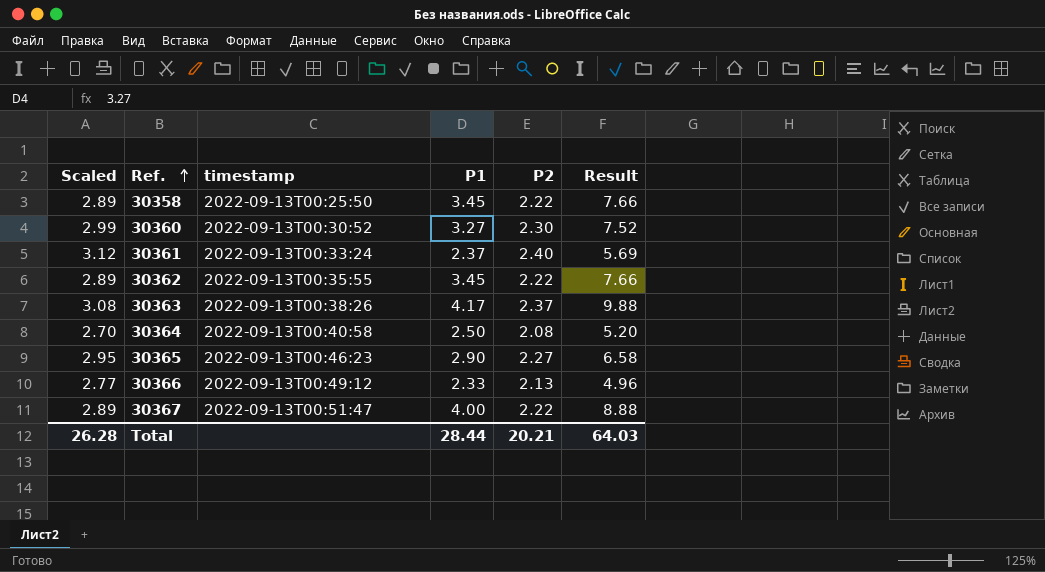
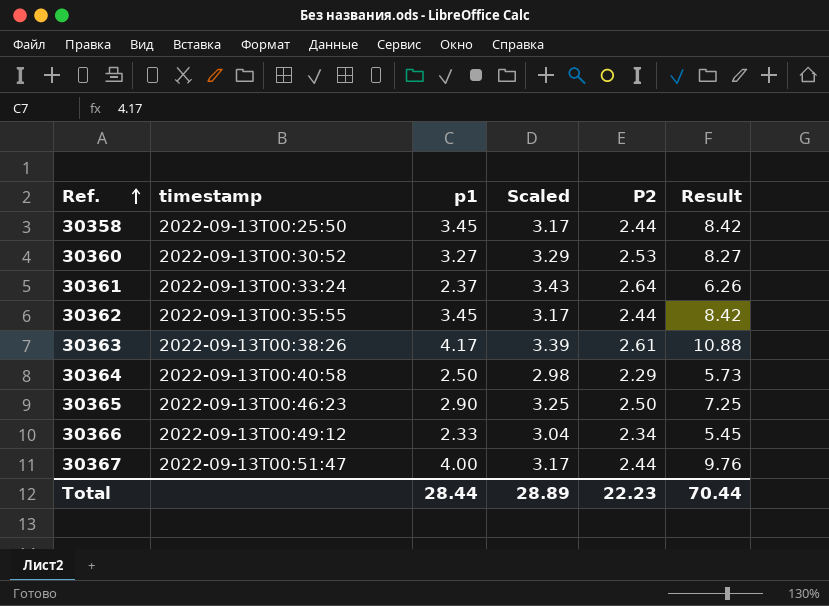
column name: P1 -> p1
column Scaled | position: 1 -> 4
30358 | Scaled: 2.89 -> 3.17
30358 | P2: 2.22 -> 2.44
30358 | Result: 7.66 -> 8.42
30360 | Scaled: 2.99 -> 3.29
30360 | P2: 2.30 -> 2.53
30360 | Result: 7.52 -> 8.27
30361 | Scaled: 3.12 -> 3.43
30361 | P2: 2.40 -> 2.64
30361 | Result: 5.69 -> 6.26
30362 | Scaled: 2.89 -> 3.17
30362 | P2: 2.22 -> 2.44
30362 | Result: 7.66 -> 8.42
30363 | Scaled: 3.08 -> 3.39
30363 | P2: 2.37 -> 2.61
30363 | Result: 9.88 -> 10.88
30364 | Scaled: 2.70 -> 2.98
30364 | P2: 2.08 -> 2.29
30364 | Result: 5.20 -> 5.73
30365 | Scaled: 2.95 -> 3.25
30365 | P2: 2.27 -> 2.50
30365 | Result: 6.58 -> 7.25
30366 | Scaled: 2.77 -> 3.04
30366 | P2: 2.13 -> 2.34
30366 | Result: 4.96 -> 5.45
30367 | Scaled: 2.89 -> 3.17
30367 | P2: 2.22 -> 2.44
30367 | Result: 8.88 -> 9.76
Total | Scaled: 26.28 -> 28.89
Total | P2: 20.21 -> 22.23
Total | Result: 64.03 -> 70.44

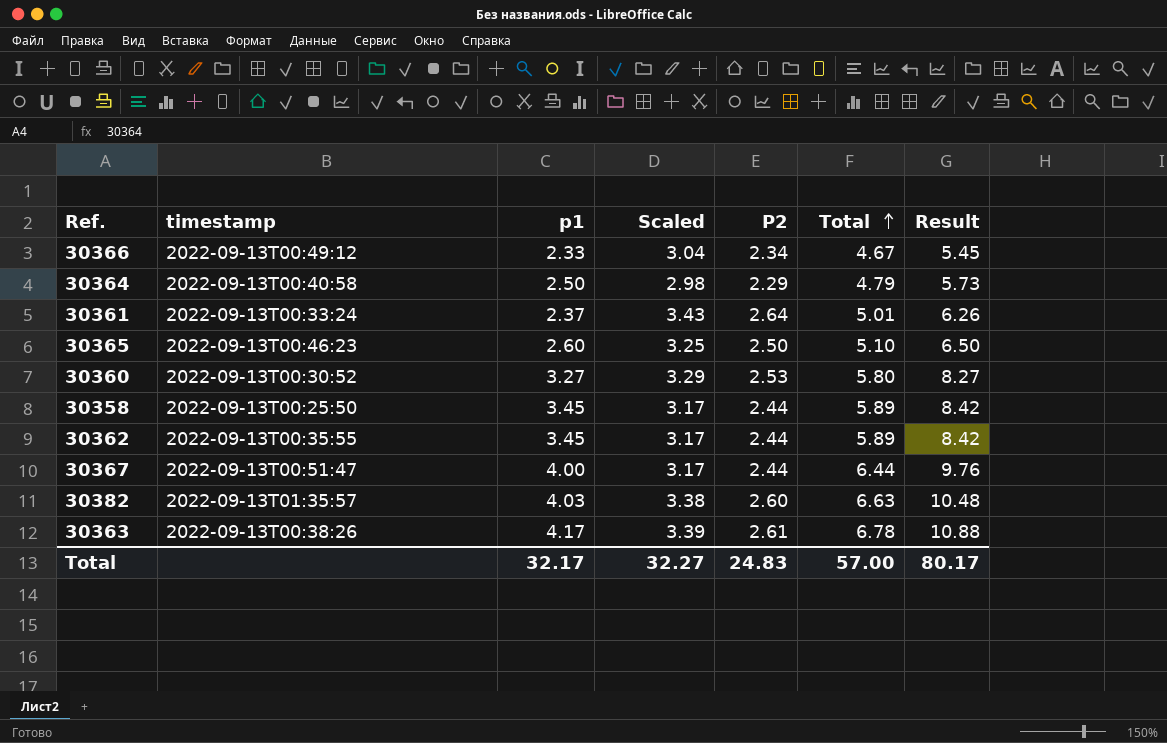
row order: Ref. ascending -> Total ascending
column Total | formula: none -> [p1] + [P2]
30365 | p1: 2.90 -> 2.60
30365 | Result: 7.25 -> 6.50
row 30382: none -> 2022-09-13T01:35:57 | 4.03 | 3.38 | 2.60 | 6.63 | 10.48
Total | p1: 28.44 -> 32.17
Total | Scaled: 28.89 -> 32.27
Total | P2: 22.23 -> 24.83
Total | Result: 70.44 -> 80.17

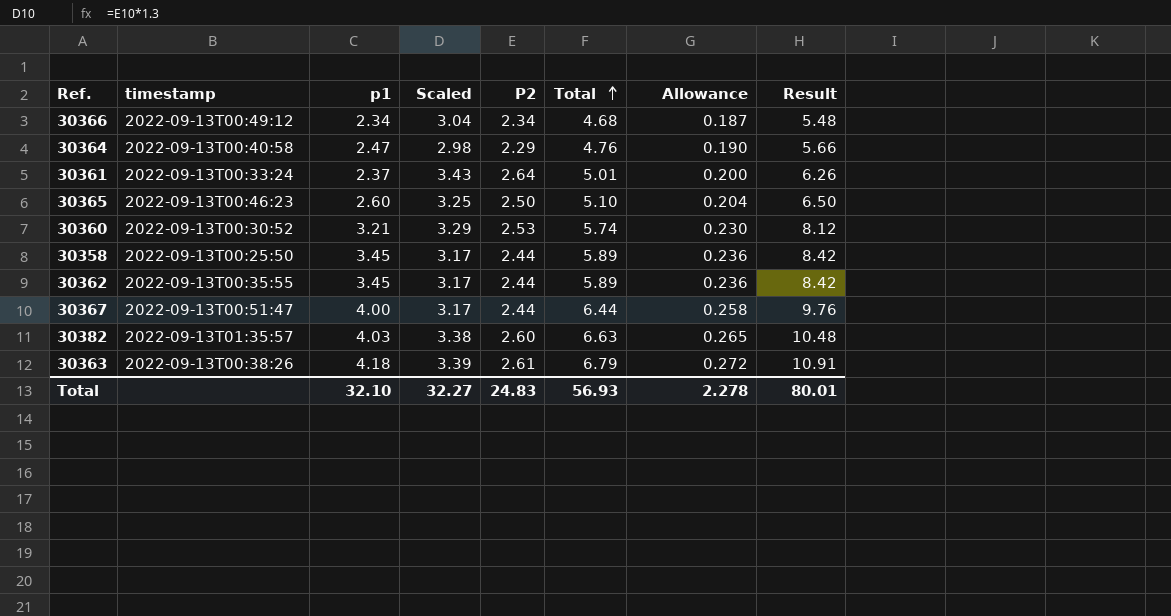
column Allowance | formula: none -> [Total] * 0.04
30366 | p1: 2.33 -> 2.34
30366 | Total: 4.67 -> 4.68
30366 | Result: 5.45 -> 5.48
30364 | p1: 2.50 -> 2.47
30364 | Total: 4.79 -> 4.76
30364 | Result: 5.73 -> 5.66
30360 | p1: 3.27 -> 3.21
30360 | Total: 5.80 -> 5.74
30360 | Result: 8.27 -> 8.12
30363 | p1: 4.17 -> 4.18
30363 | Total: 6.78 -> 6.79
30363 | Result: 10.88 -> 10.91
Total | p1: 32.17 -> 32.10
Total | Total: 57.00 -> 56.93
Total | Result: 80.17 -> 80.01

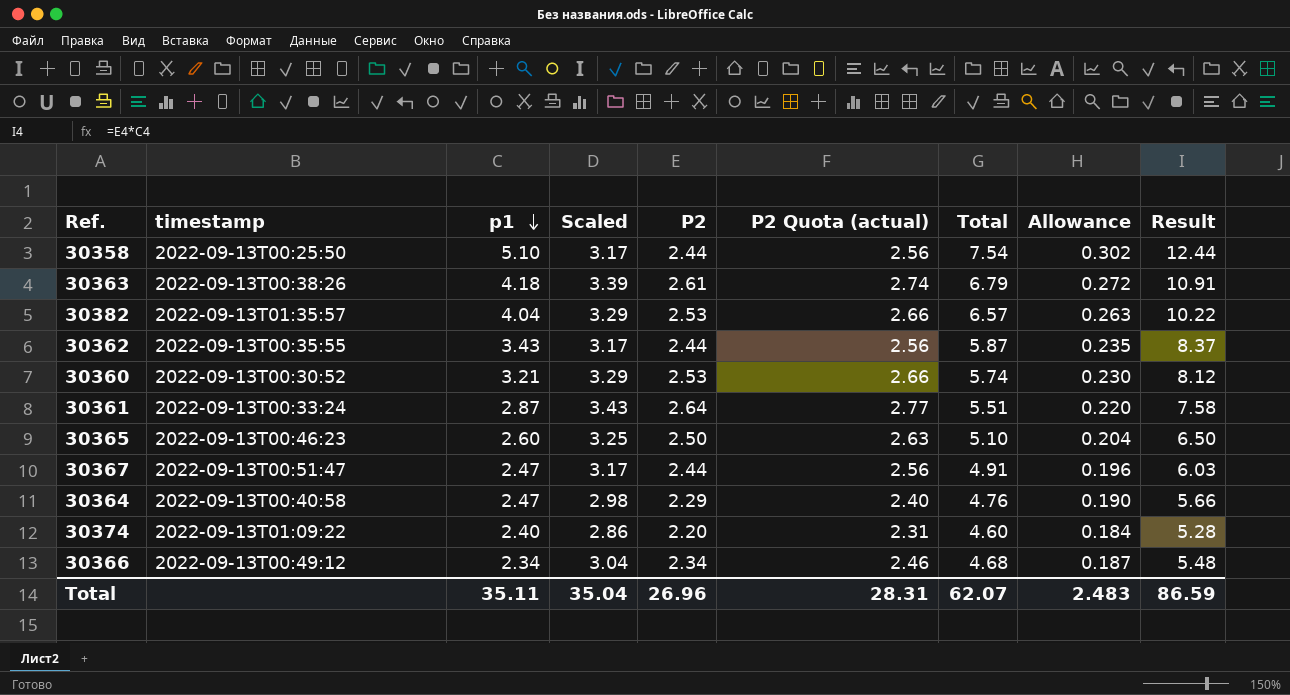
row order: Total ascending -> p1 descending
column P2 Quota (actual) | formula: none -> [P2] * 1.05
30358 | p1: 3.45 -> 5.10
30358 | Total: 5.89 -> 7.54
30358 | Allowance: 0.236 -> 0.302
30358 | Result: 8.42 -> 12.44
30382 | p1: 4.03 -> 4.04
30382 | Scaled: 3.38 -> 3.29
30382 | P2: 2.60 -> 2.53
30382 | Total: 6.63 -> 6.57
30382 | Allowance: 0.265 -> 0.263
30382 | Result: 10.48 -> 10.22
30362 | p1: 3.45 -> 3.43
30362 | Total: 5.89 -> 5.87
30362 | Allowance: 0.236 -> 0.235
30362 | Result: 8.42 -> 8.37
30361 | p1: 2.37 -> 2.87
30361 | Total: 5.01 -> 5.51
30361 | Allowance: 0.200 -> 0.220
30361 | Result: 6.26 -> 7.58
30367 | p1: 4.00 -> 2.47
30367 | Total: 6.44 -> 4.91
30367 | Allowance: 0.258 -> 0.196
30367 | Result: 9.76 -> 6.03
row 30374: none -> 2022-09-13T01:09:22 | 2.40 | 2.86 | 2.20 | 2.31 | 4.60 | 0.184 | 5.28
Total | p1: 32.10 -> 35.11
Total | Scaled: 32.27 -> 35.04
Total | P2: 24.83 -> 26.96
Total | Total: 56.93 -> 62.07
Total | Allowance: 2.278 -> 2.483
Total | Result: 80.01 -> 86.59

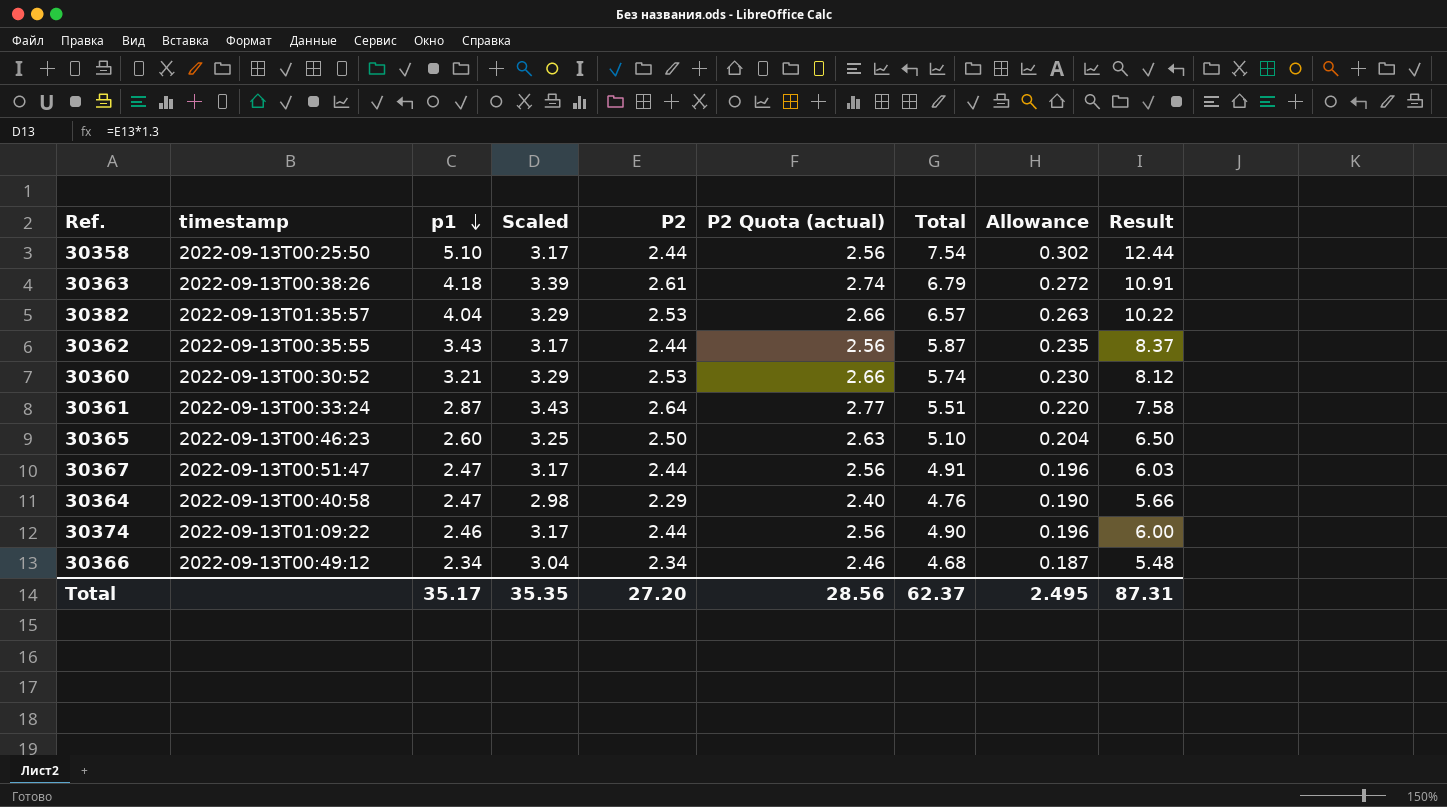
30374 | p1: 2.40 -> 2.46
30374 | Scaled: 2.86 -> 3.17
30374 | P2: 2.20 -> 2.44
30374 | P2 Quota (actual): 2.31 -> 2.56
30374 | Total: 4.60 -> 4.90
30374 | Allowance: 0.184 -> 0.196
30374 | Result: 5.28 -> 6.00
Total | p1: 35.11 -> 35.17
Total | Scaled: 35.04 -> 35.35
Total | P2: 26.96 -> 27.20
Total | P2 Quota (actual): 28.31 -> 28.56
Total | Total: 62.07 -> 62.37
Total | Allowance: 2.483 -> 2.495
Total | Result: 86.59 -> 87.31

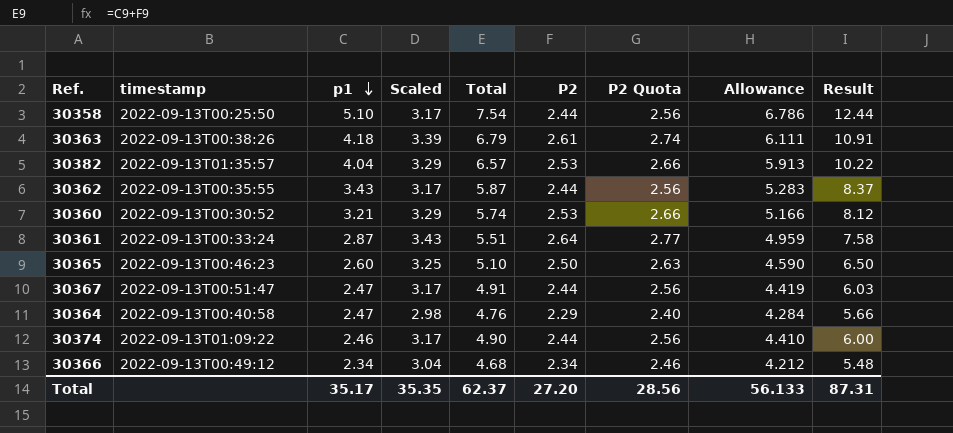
column Total | position: 7 -> 5
column name: P2 Quota (actual) -> P2 Quota
column Allowance | formula: [Total] * 0.04 -> [Total] * 0.9
Total | Allowance: 2.495 -> 56.133

